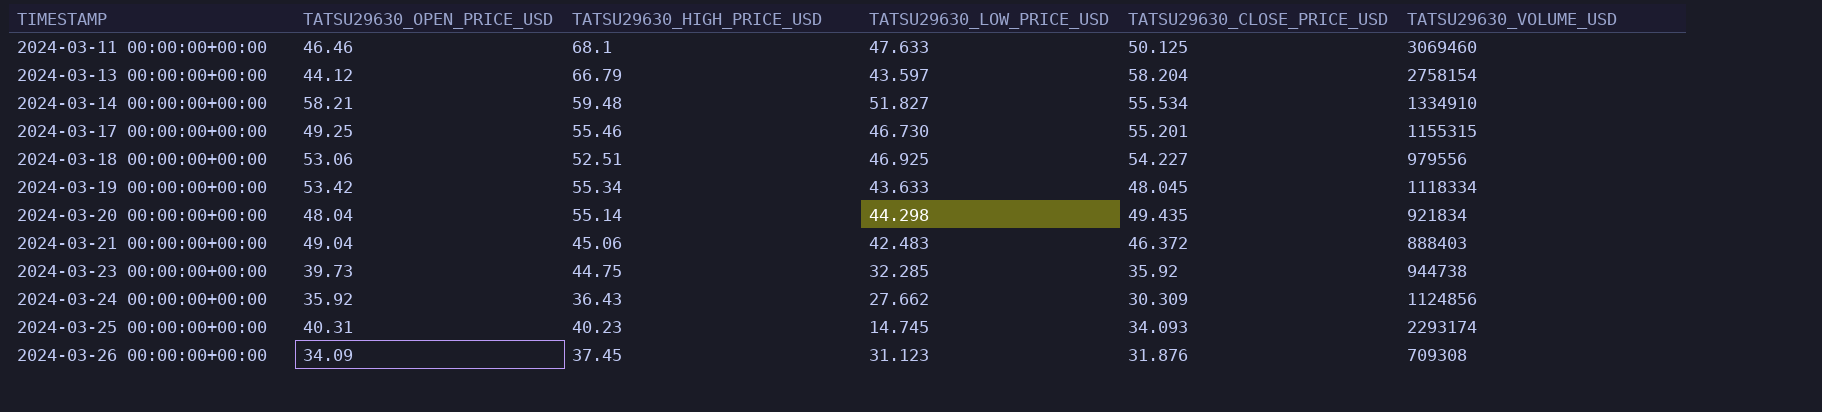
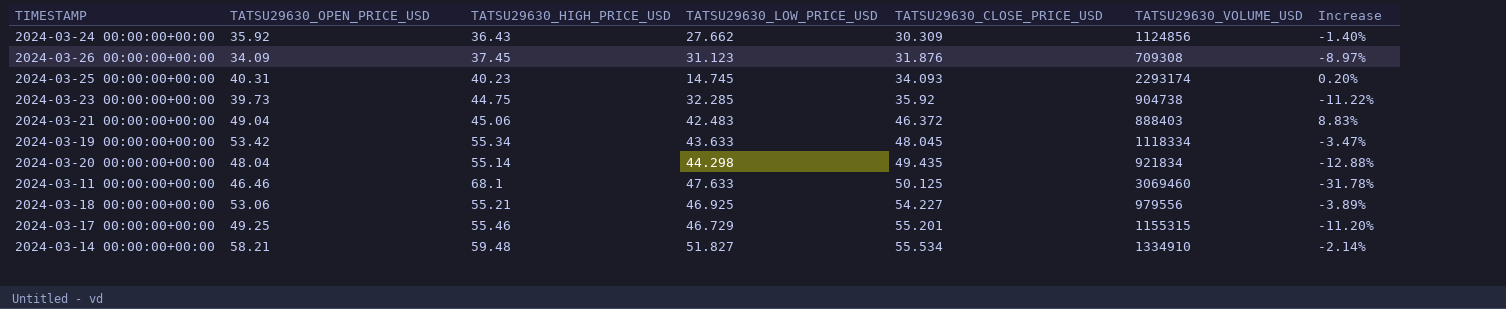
row order: TIMESTAMP ascending -> TATSU29630_CLOSE_PRICE_USD ascending
column Increase | formula: none -> ([TATSU29630_OPEN_PRICE_USD] - [TATSU29630_HIGH_PRICE_USD]) / [TATSU29630_HIGH_PRICE_USD]
row 2024-03-13 00:00:00+00:00: 44.12 | 66.79 | 43.597 | 58.204 | 2758154 -> none
2024-03-23 00:00:00+00:00 | TATSU29630_VOLUME_USD: 944738 -> 904738
2024-03-18 00:00:00+00:00 | TATSU29630_HIGH_PRICE_USD: 52.51 -> 55.21
2024-03-17 00:00:00+00:00 | TATSU29630_LOW_PRICE_USD: 46.730 -> 46.729

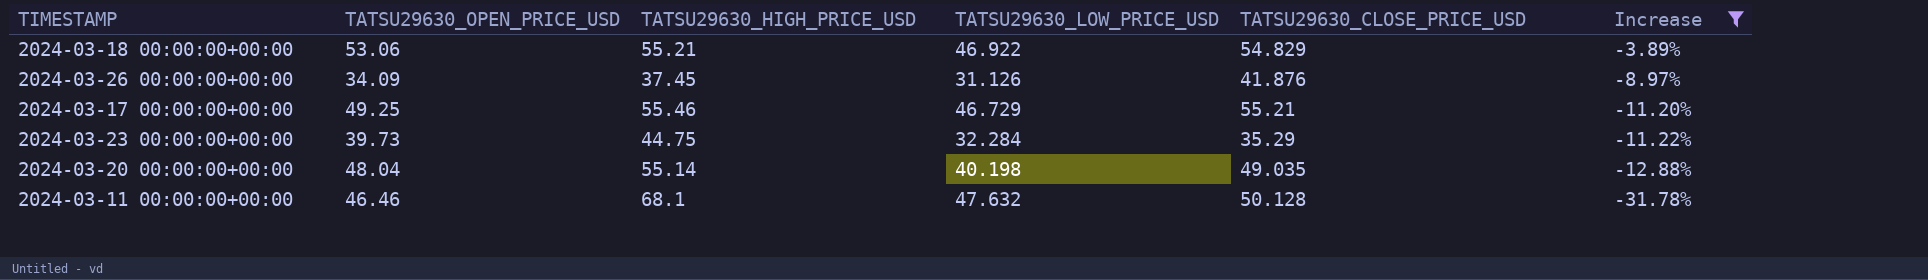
filter: none -> Increase <= -3.89%
row order: TATSU29630_CLOSE_PRICE_USD ascending -> Increase descending
column TATSU29630_VOLUME_USD | position: 6 -> none
2024-03-18 00:00:00+00:00 | TATSU29630_LOW_PRICE_USD: 46.925 -> 46.922
2024-03-18 00:00:00+00:00 | TATSU29630_CLOSE_PRICE_USD: 54.227 -> 54.829
2024-03-26 00:00:00+00:00 | TATSU29630_LOW_PRICE_USD: 31.123 -> 31.126
2024-03-26 00:00:00+00:00 | TATSU29630_CLOSE_PRICE_USD: 31.876 -> 41.876
2024-03-17 00:00:00+00:00 | TATSU29630_CLOSE_PRICE_USD: 55.201 -> 55.21
2024-03-23 00:00:00+00:00 | TATSU29630_LOW_PRICE_USD: 32.285 -> 32.284
2024-03-23 00:00:00+00:00 | TATSU29630_CLOSE_PRICE_USD: 35.92 -> 35.29
2024-03-20 00:00:00+00:00 | TATSU29630_LOW_PRICE_USD: 44.298 -> 40.198
2024-03-20 00:00:00+00:00 | TATSU29630_CLOSE_PRICE_USD: 49.435 -> 49.035
2024-03-11 00:00:00+00:00 | TATSU29630_LOW_PRICE_USD: 47.633 -> 47.632
2024-03-11 00:00:00+00:00 | TATSU29630_CLOSE_PRICE_USD: 50.125 -> 50.128

